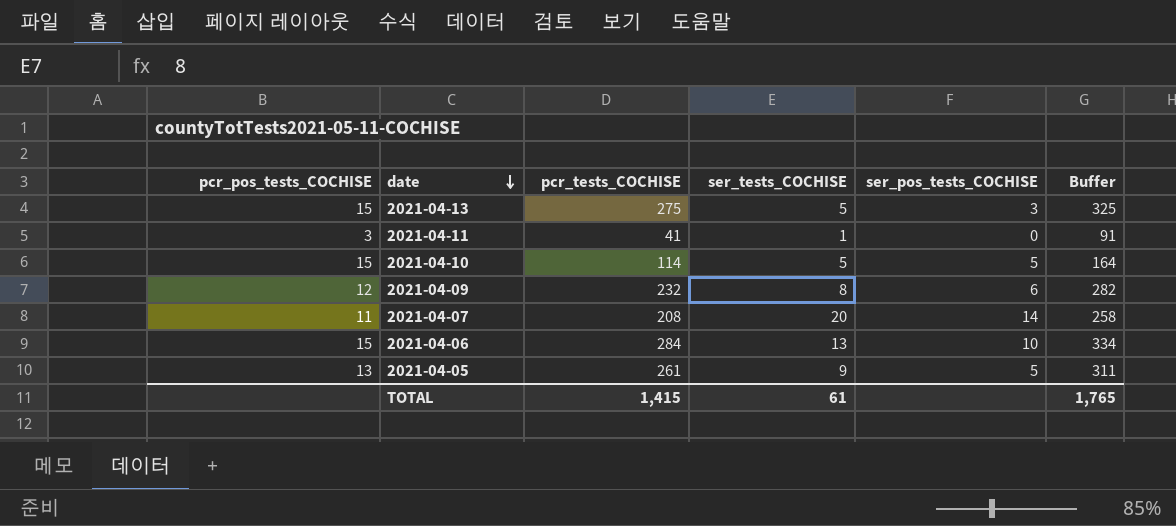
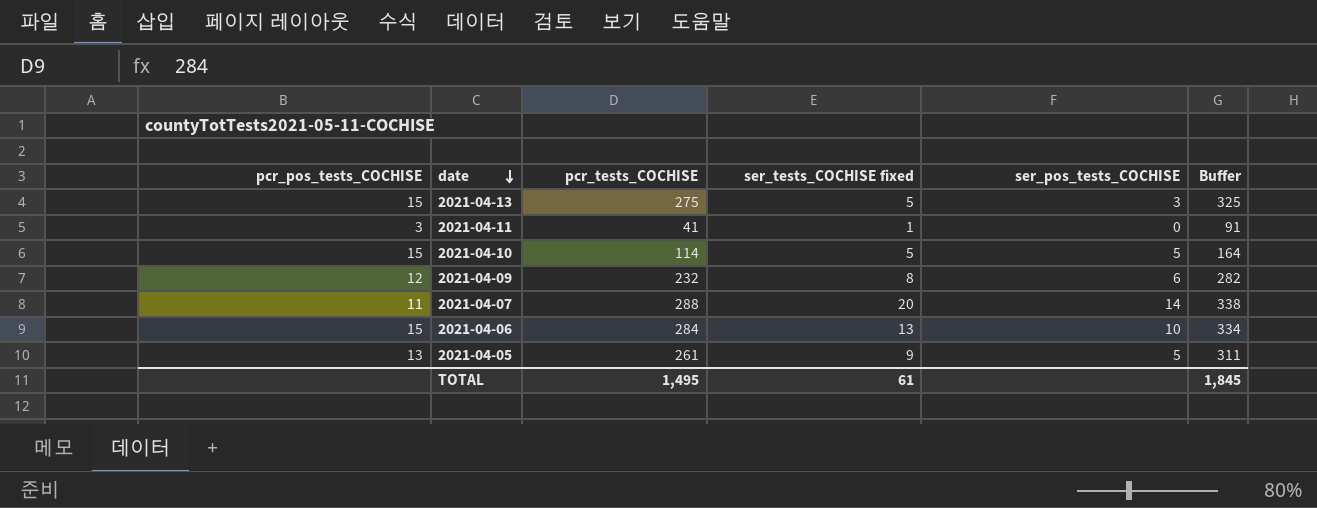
column name: ser_tests_COCHISE -> ser_tests_COCHISE fixed
2021-04-07 | pcr_tests_COCHISE: 208 -> 288
2021-04-07 | Buffer: 258 -> 338
TOTAL | pcr_tests_COCHISE: 1,415 -> 1,495
TOTAL | Buffer: 1,765 -> 1,845

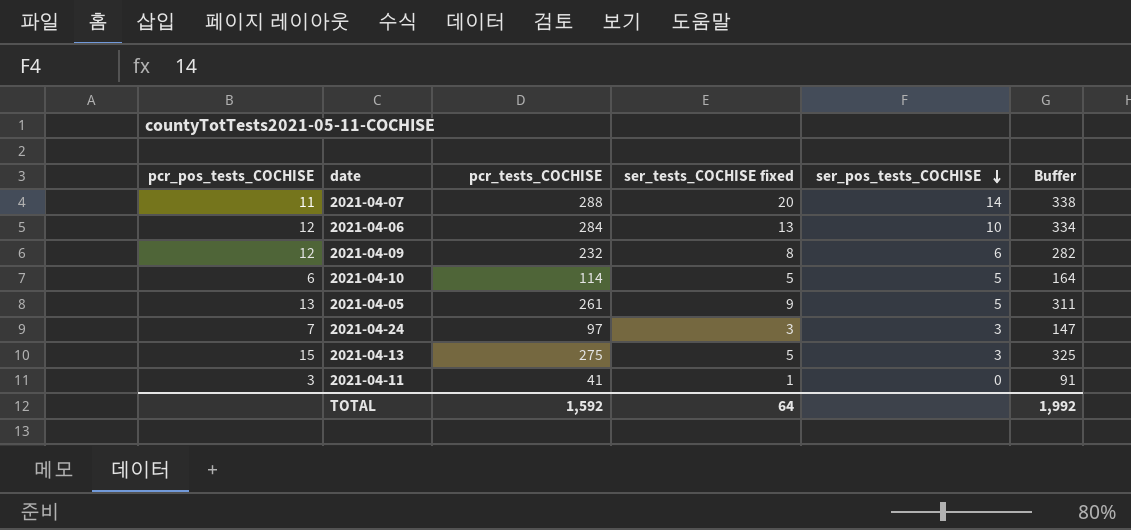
row order: date descending -> ser_pos_tests_COCHISE descending
2021-04-06 | pcr_pos_tests_COCHISE: 15 -> 12
2021-04-10 | pcr_pos_tests_COCHISE: 15 -> 6
row 2021-04-24: none -> 7 | 97 | 3 | 3 | 147
TOTAL | pcr_tests_COCHISE: 1,495 -> 1,592
TOTAL | ser_tests_COCHISE fixed: 61 -> 64
TOTAL | Buffer: 1,845 -> 1,992

